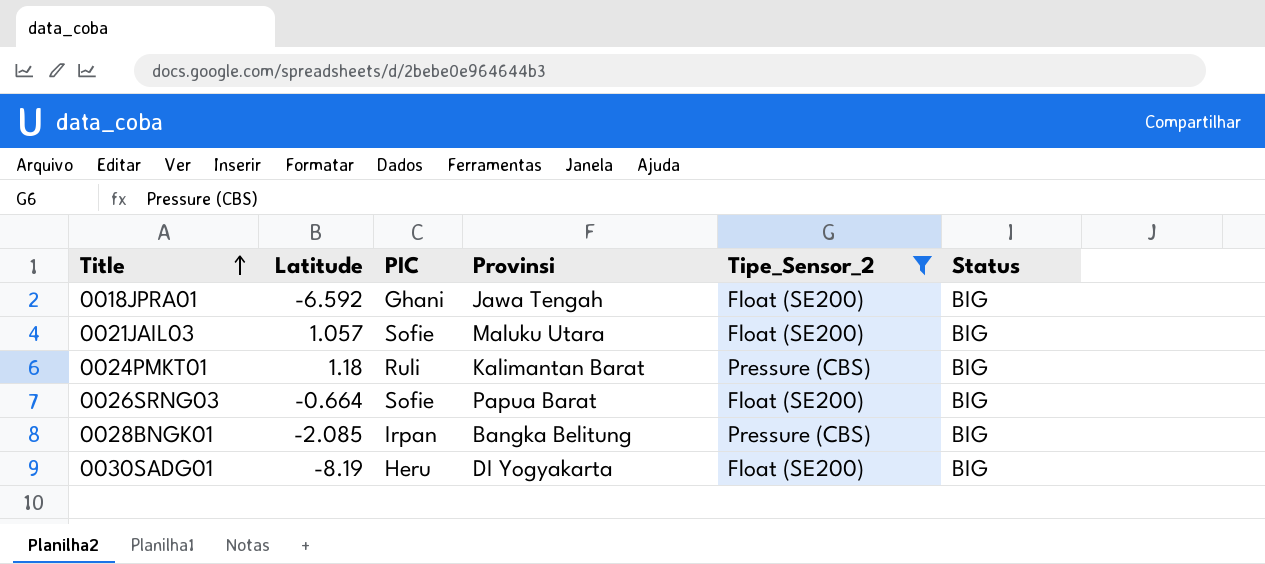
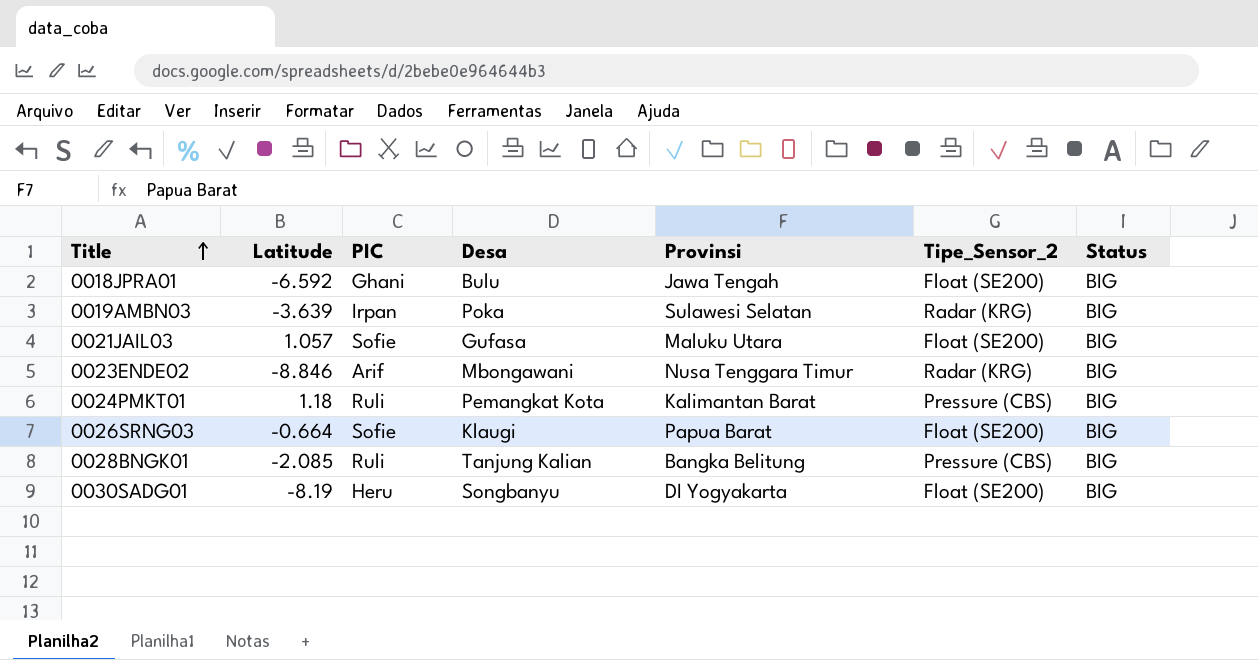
filter: Tipe_Sensor_2 != Radar (KRG) -> none
column Desa | position: none -> 4
0028BNGK01 | PIC: Irpan -> Ruli

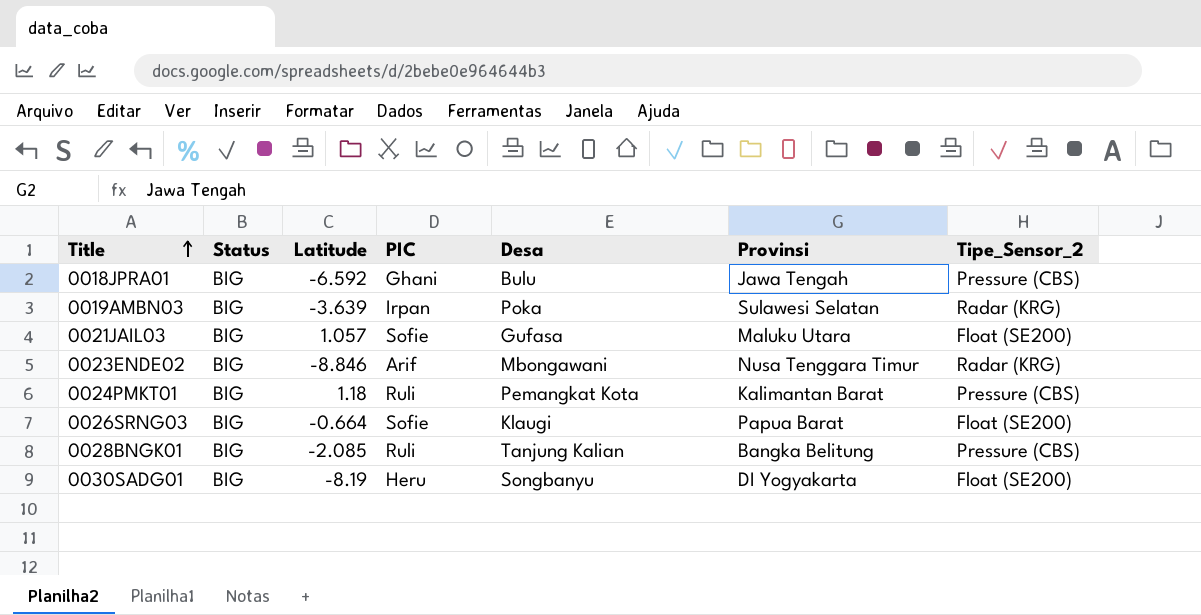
column Status | position: 7 -> 2
0018JPRA01 | Tipe_Sensor_2: Float (SE200) -> Pressure (CBS)

